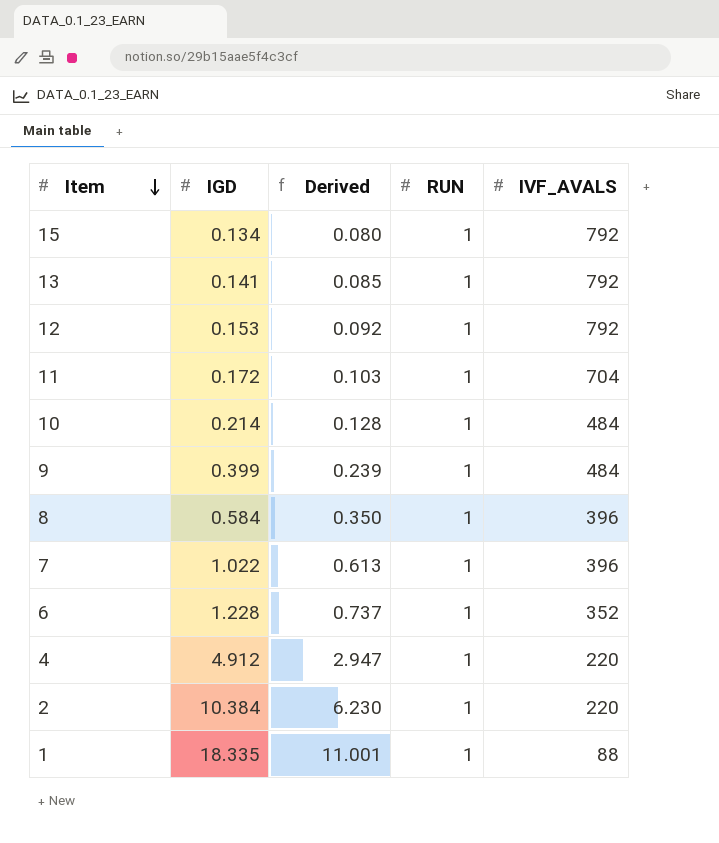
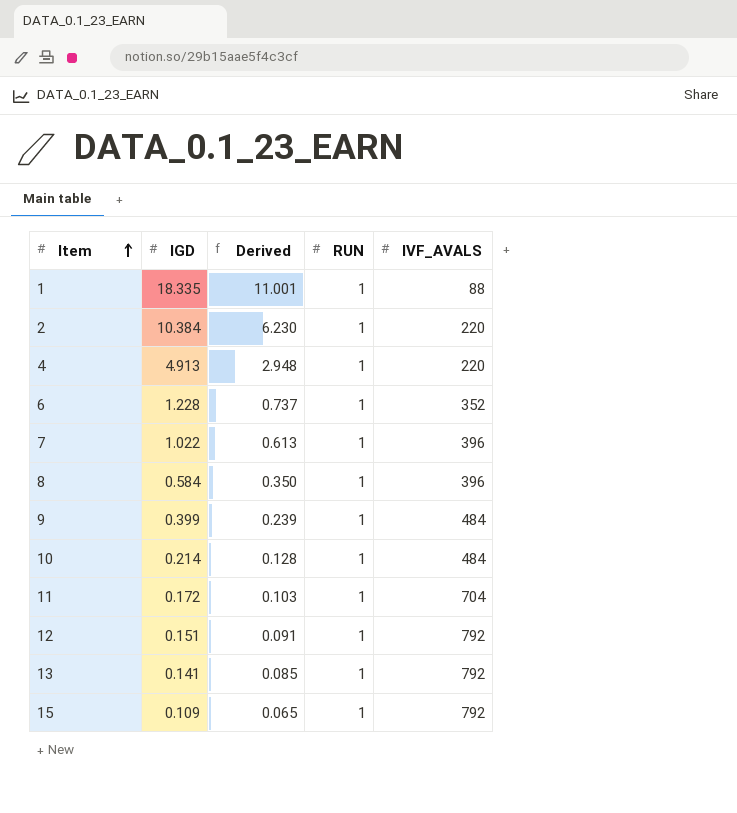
row order: Item descending -> Item ascending
4 | IGD: 4.912 -> 4.913
4 | Derived: 2.947 -> 2.948
12 | IGD: 0.153 -> 0.151
12 | Derived: 0.092 -> 0.091
15 | IGD: 0.134 -> 0.109
15 | Derived: 0.080 -> 0.065

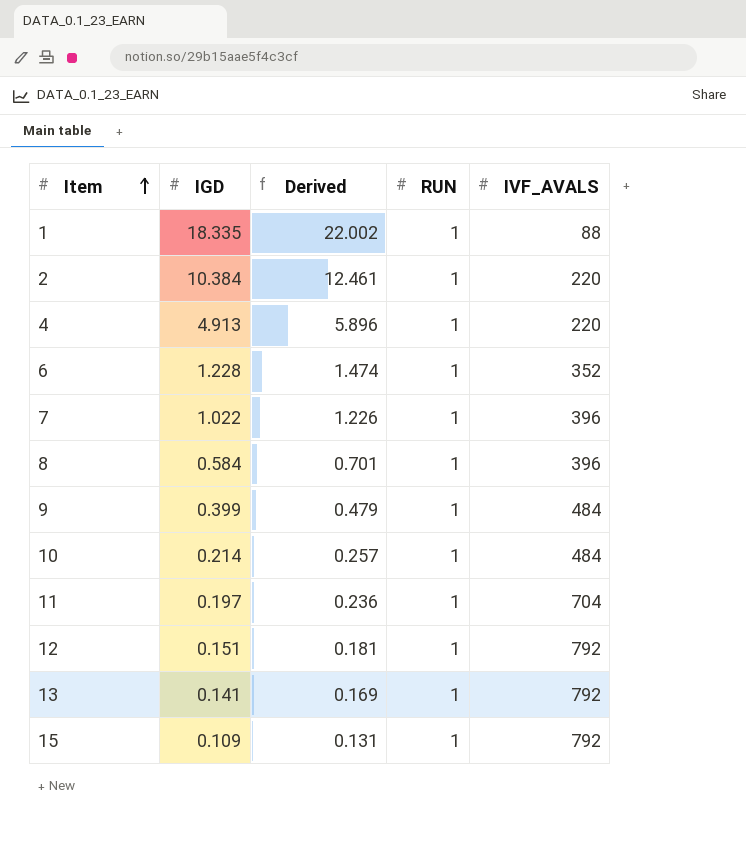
column Derived | formula: [IGD] * 0.6 -> [IGD] * 1.2
11 | IGD: 0.172 -> 0.197

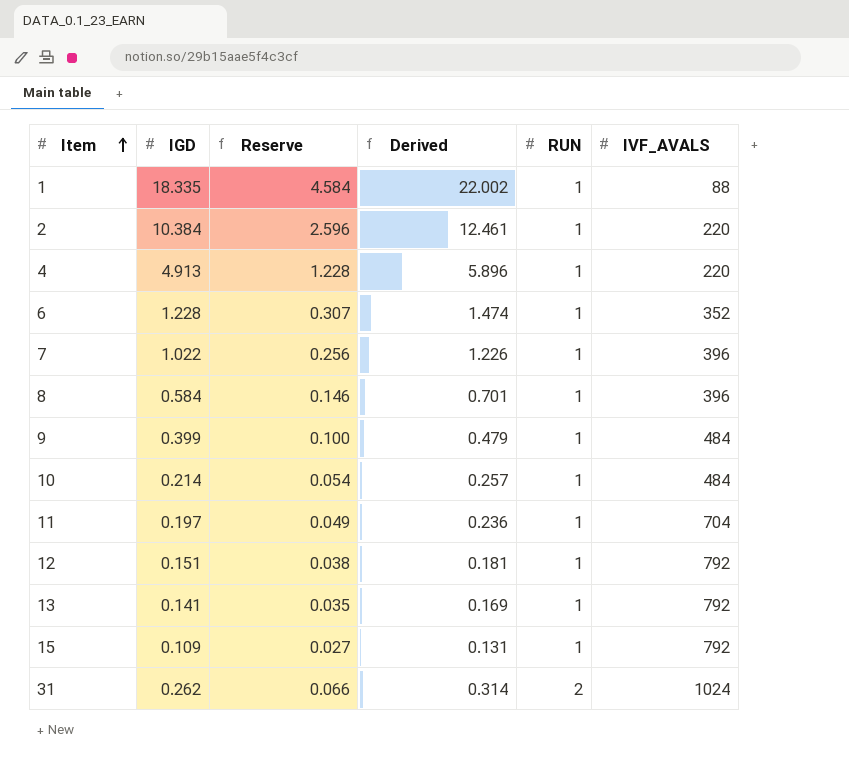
column Reserve | formula: none -> [IGD] * 0.25
row 31: none -> 0.262 | 0.066 | 0.314 | 2 | 1024

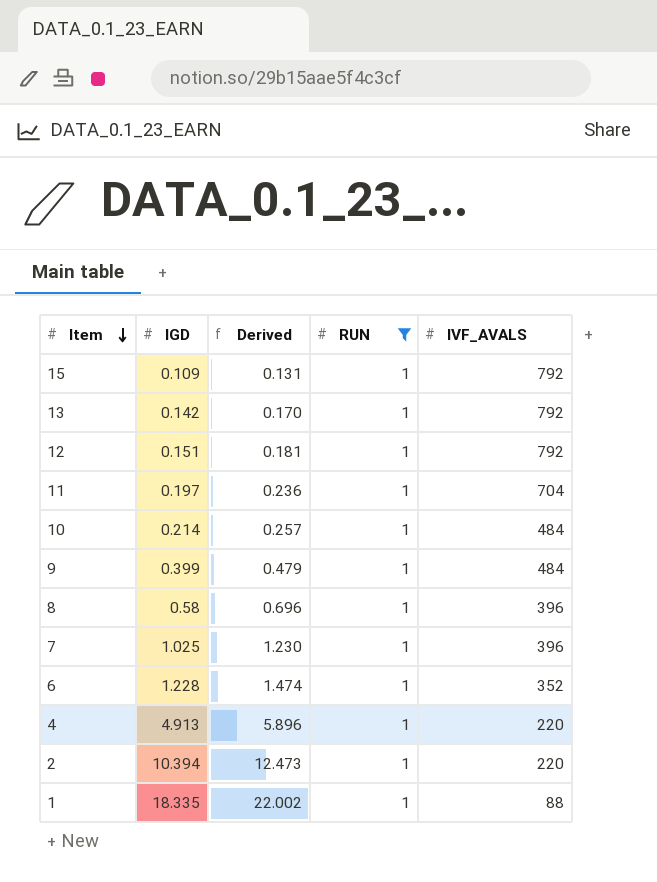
filter: none -> RUN = 1
row order: Item ascending -> Item descending
column Reserve | formula: [IGD] * 0.25 -> none
13 | IGD: 0.141 -> 0.142
13 | Derived: 0.169 -> 0.170
8 | IGD: 0.584 -> 0.58
8 | Derived: 0.701 -> 0.696
7 | IGD: 1.022 -> 1.025
7 | Derived: 1.226 -> 1.230
2 | IGD: 10.384 -> 10.394
2 | Derived: 12.461 -> 12.473

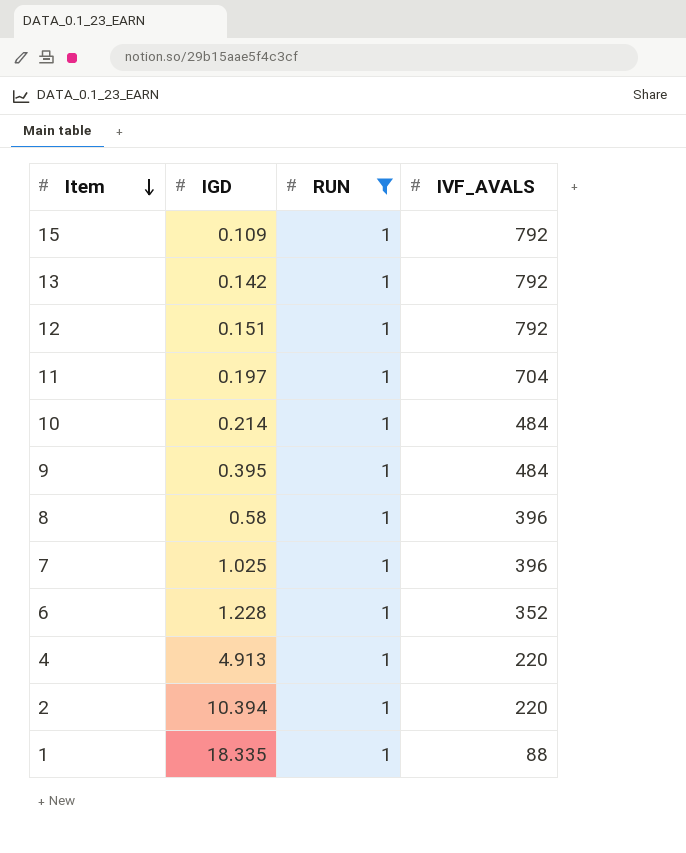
column Derived | formula: [IGD] * 1.2 -> none
9 | IGD: 0.399 -> 0.395

